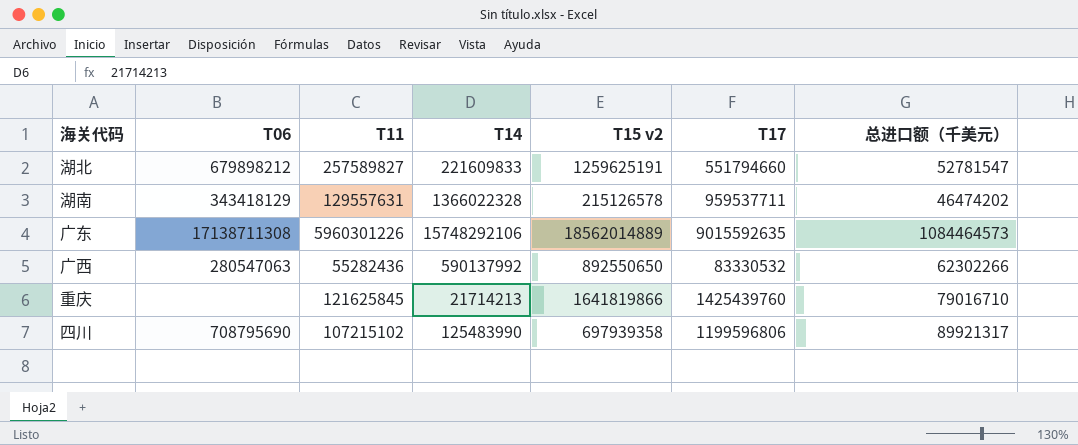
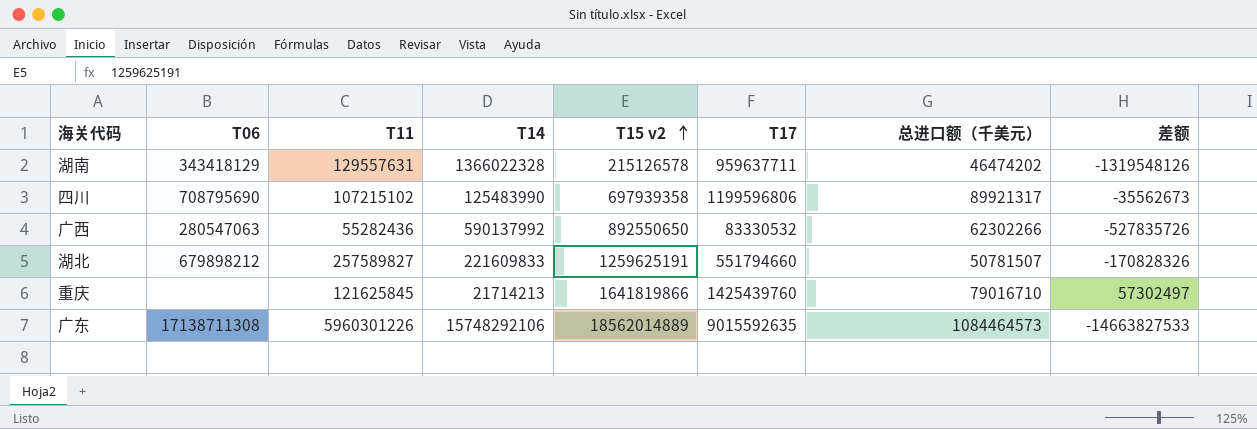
row order: none -> T15 v2 ascending
column 差额 | formula: none -> [总进口额（千美元）] - [T14]
湖南 | T17: 959537711 -> 959637711
湖北 | 总进口额（千美元）: 52781547 -> 50781507

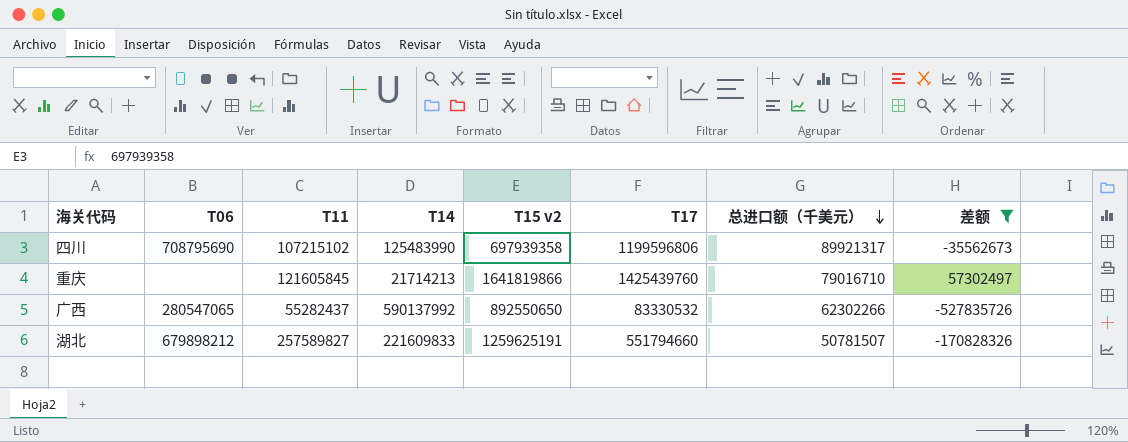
filter: none -> 差额 >= -527835726
row order: T15 v2 ascending -> 总进口额（千美元） descending
重庆 | T11: 121625845 -> 121605845
广西 | T06: 280547063 -> 280547065
广西 | T11: 55282436 -> 55282437

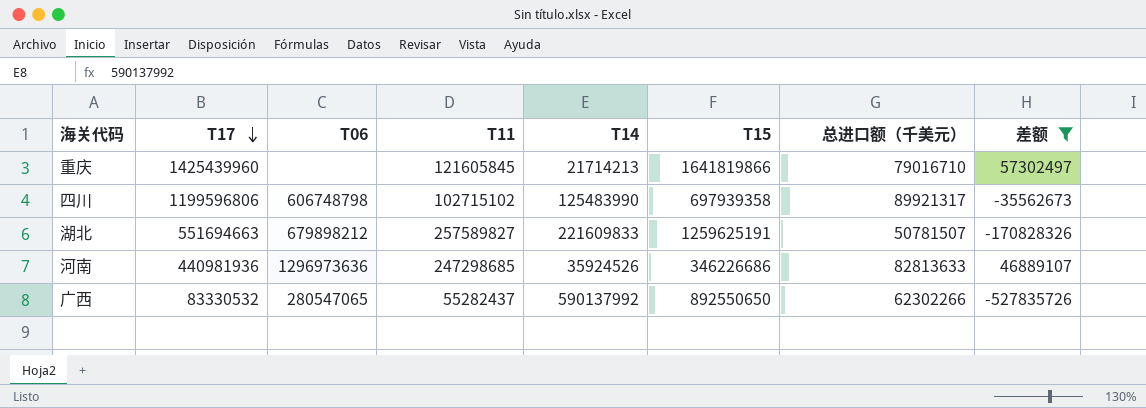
row order: 总进口额（千美元） descending -> T17 descending
column T17 | position: 6 -> 2
column name: T15 v2 -> T15
重庆 | T17: 1425439760 -> 1425439960
四川 | T06: 708795690 -> 606748798
四川 | T11: 107215102 -> 102715102
湖北 | T17: 551794660 -> 551694663
row 河南: none -> 440981936 | 1296973636 | 247298685 | 35924526 | 346226686 | 82813633 | 46889107

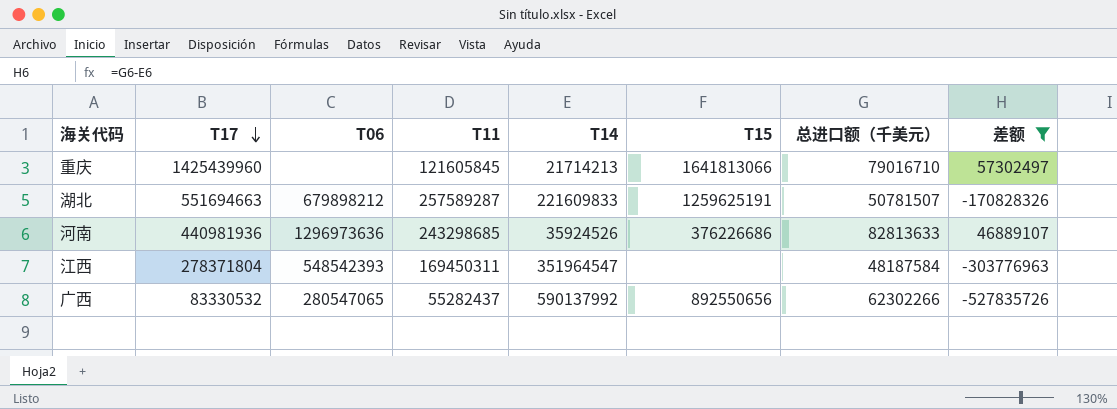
row 四川: 1199596806 | 606748798 | 102715102 | 125483990 | 697939358 | 89921317 | -35562673 -> none
重庆 | T15: 1641819866 -> 1641813066
湖北 | T11: 257589827 -> 257589287
河南 | T11: 247298685 -> 243298685
河南 | T15: 346226686 -> 376226686
row 江西: none -> 278371804 | 548542393 | 169450311 | 351964547 | none | 48187584 | -303776963
广西 | T15: 892550650 -> 892550656

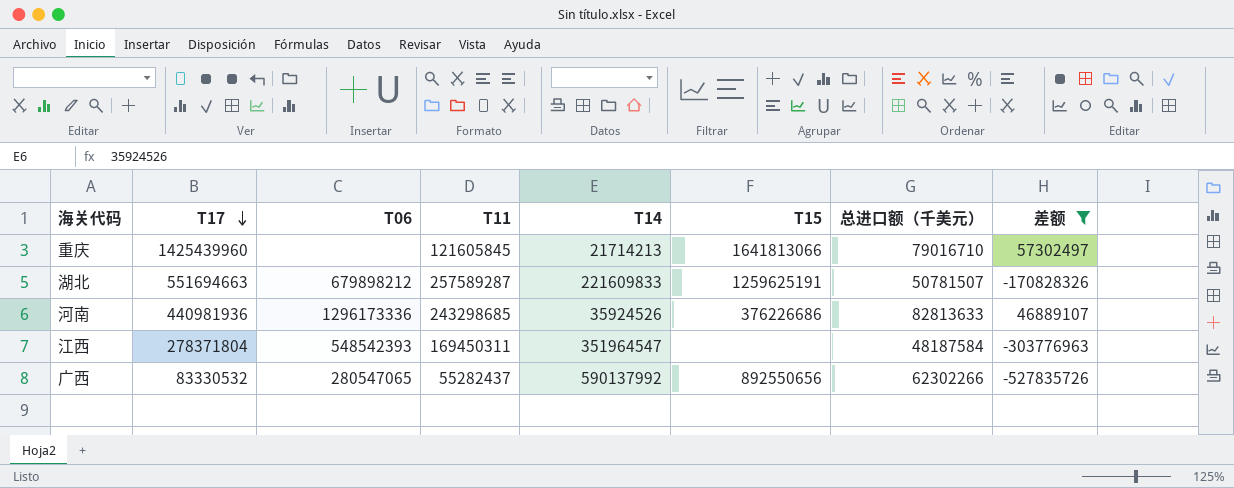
河南 | T06: 1296973636 -> 1296173336

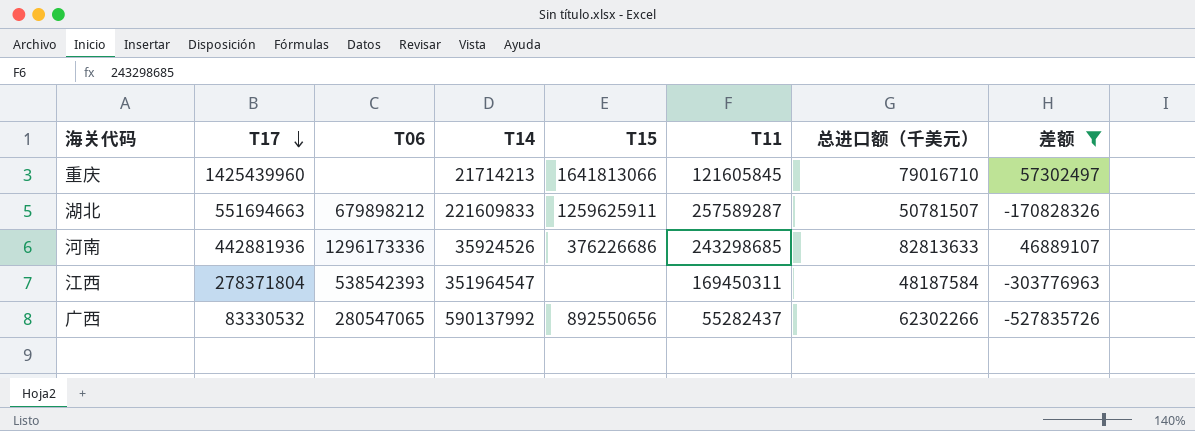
column T11 | position: 4 -> 6
湖北 | T15: 1259625191 -> 1259625911
河南 | T17: 440981936 -> 442881936
江西 | T06: 548542393 -> 538542393

